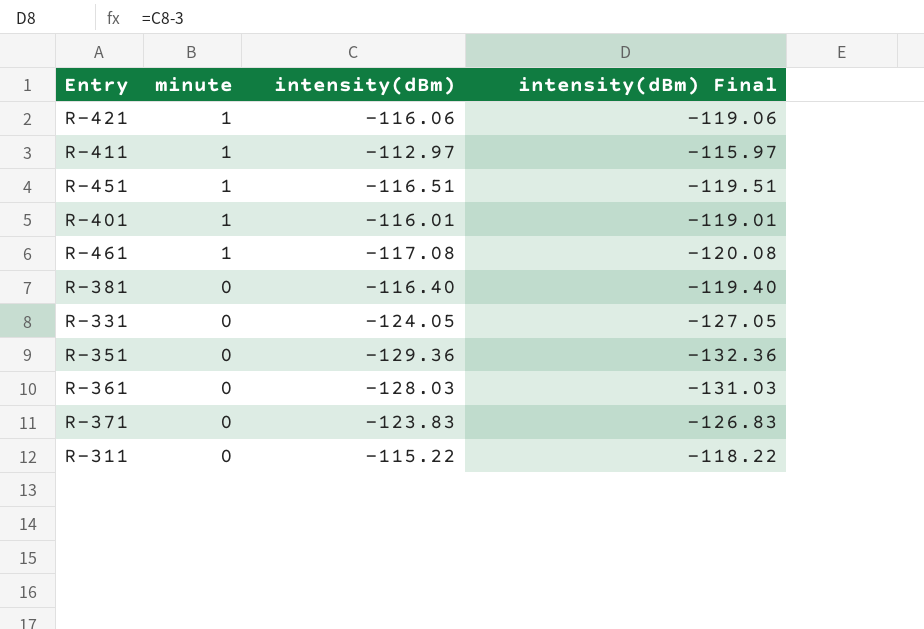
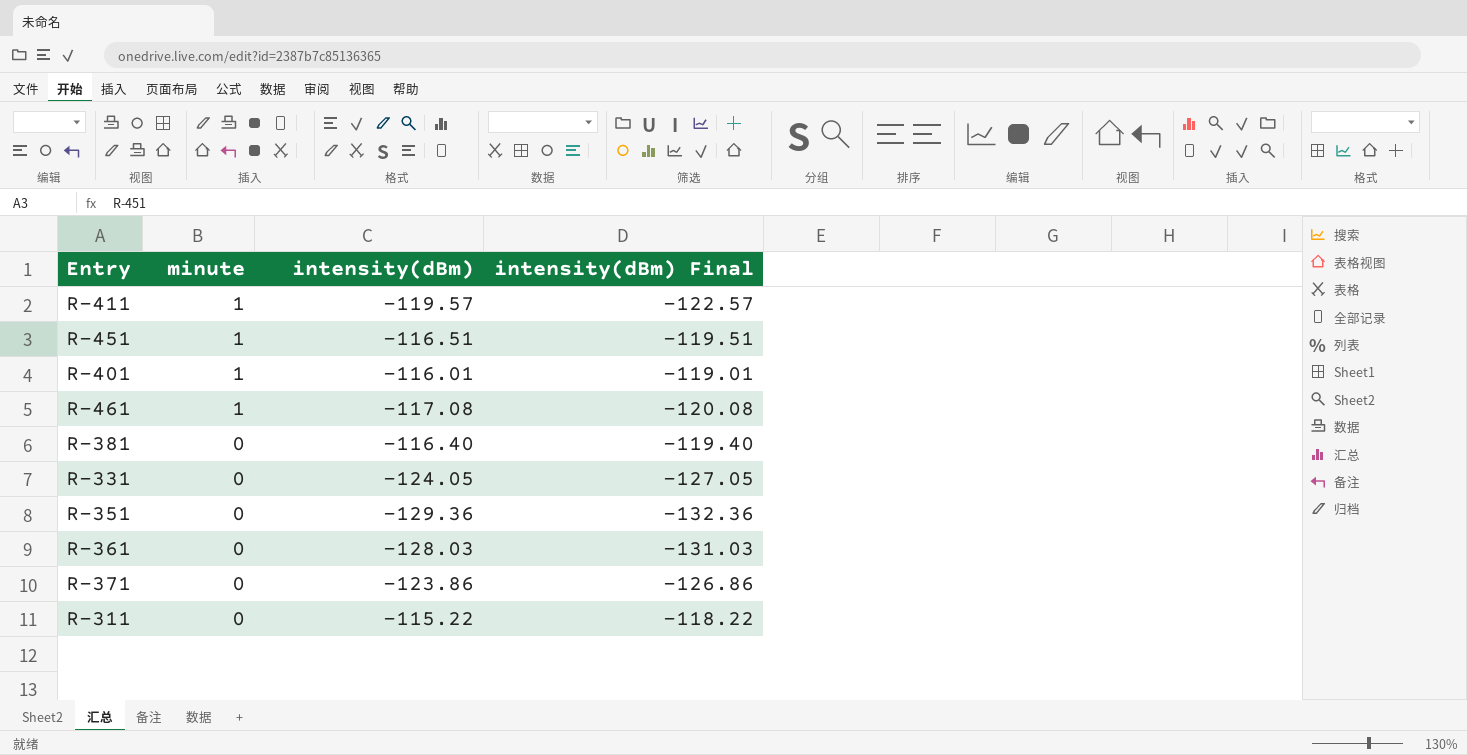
row R-421: 1 | -116.06 | -119.06 -> none
R-411 | intensity(dBm): -112.97 -> -119.57
R-411 | intensity(dBm) Final: -115.97 -> -122.57
R-371 | intensity(dBm): -123.83 -> -123.86
R-371 | intensity(dBm) Final: -126.83 -> -126.86

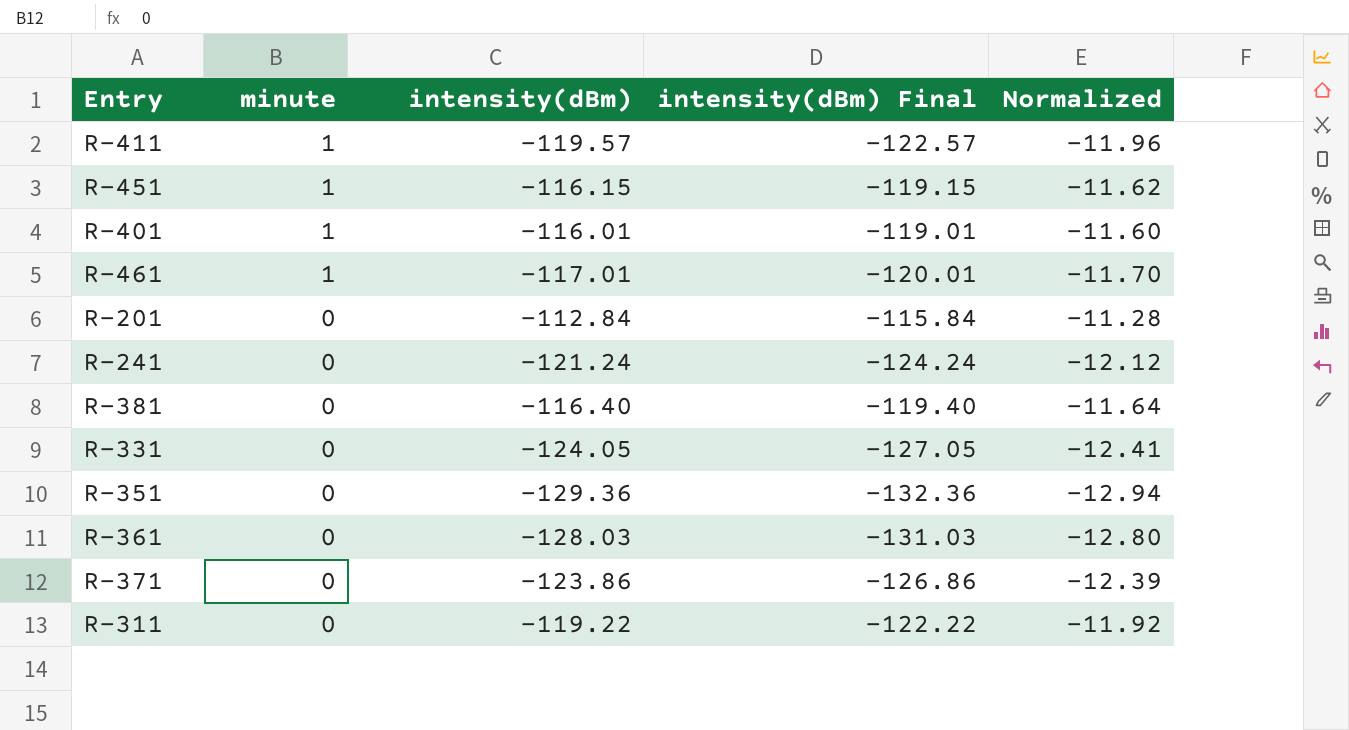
column Normalized | formula: none -> [intensity(dBm)] * 0.1
R-451 | intensity(dBm): -116.51 -> -116.15
R-451 | intensity(dBm) Final: -119.51 -> -119.15
R-461 | intensity(dBm): -117.08 -> -117.01
R-461 | intensity(dBm) Final: -120.08 -> -120.01
row R-201: none -> 0 | -112.84 | -115.84 | -11.28
row R-241: none -> 0 | -121.24 | -124.24 | -12.12
R-311 | intensity(dBm): -115.22 -> -119.22
R-311 | intensity(dBm) Final: -118.22 -> -122.22

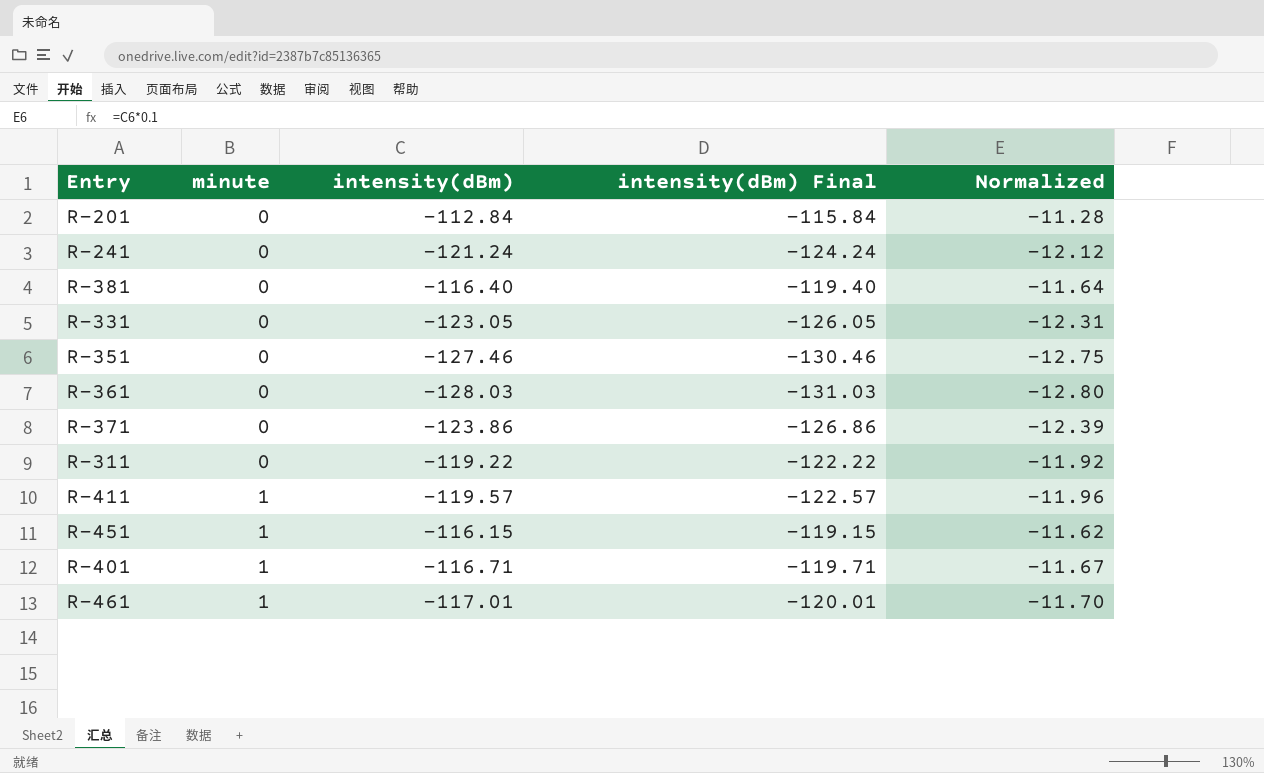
row order: minute descending -> minute ascending
R-331 | intensity(dBm): -124.05 -> -123.05
R-331 | intensity(dBm) Final: -127.05 -> -126.05
R-331 | Normalized: -12.41 -> -12.31
R-351 | intensity(dBm): -129.36 -> -127.46
R-351 | intensity(dBm) Final: -132.36 -> -130.46
R-351 | Normalized: -12.94 -> -12.75
R-401 | intensity(dBm): -116.01 -> -116.71
R-401 | intensity(dBm) Final: -119.01 -> -119.71
R-401 | Normalized: -11.60 -> -11.67

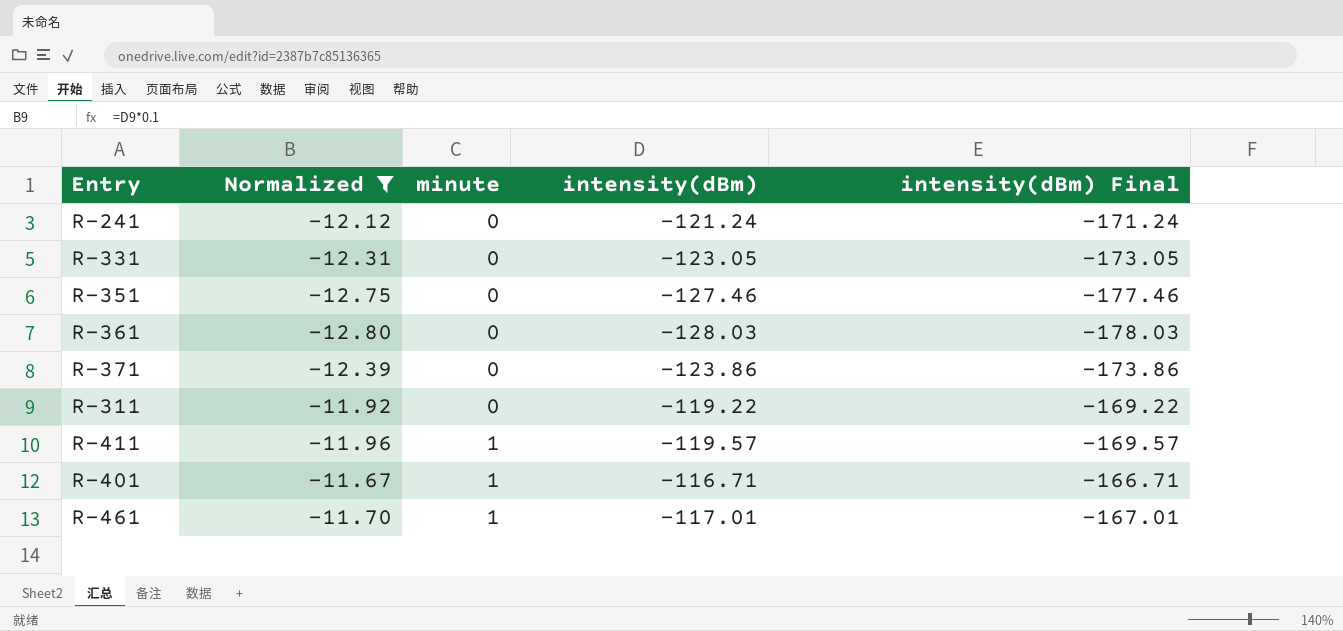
filter: none -> Normalized <= -11.67
column Normalized | position: 5 -> 2
column intensity(dBm) Final | formula: [intensity(dBm)] - 3 -> [intensity(dBm)] - 50

